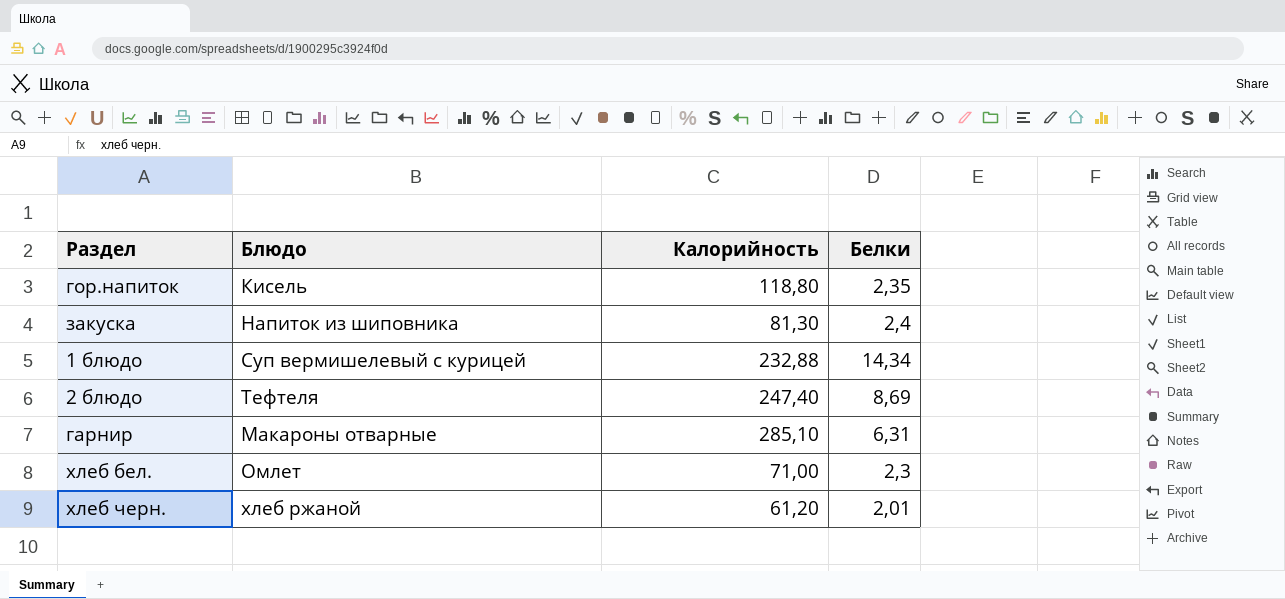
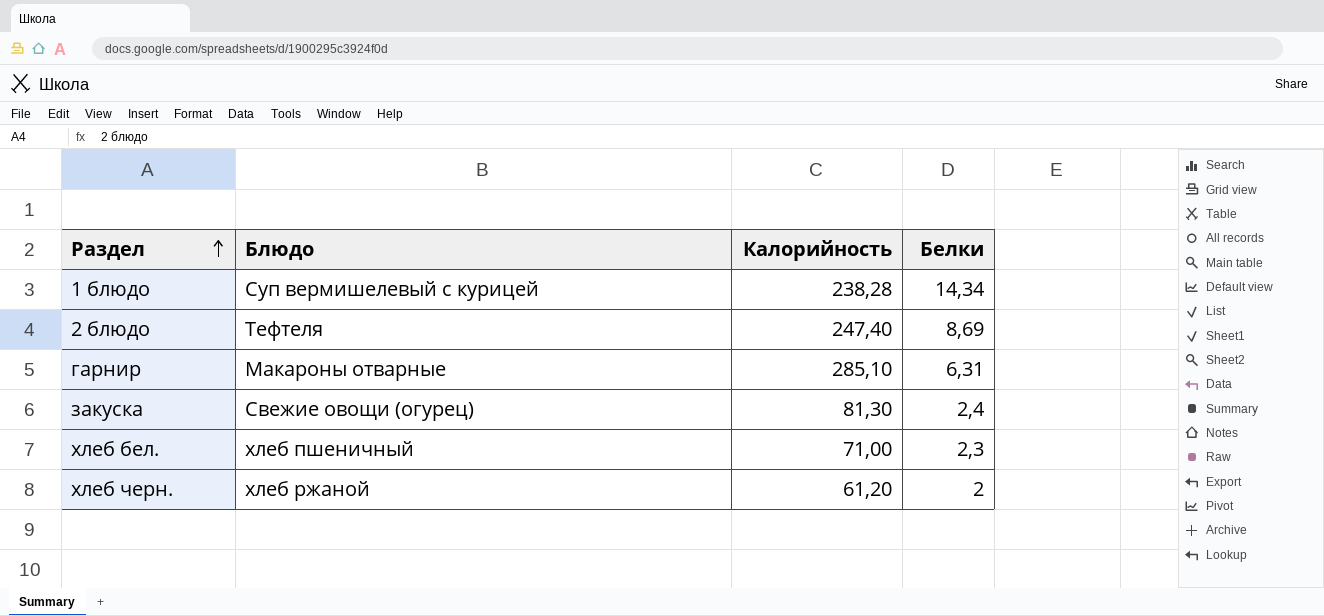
row order: none -> Раздел ascending
row гор.напиток: Кисель | 118,80 | 2,35 -> none
1 блюдо | Калорийность: 232,88 -> 238,28
закуска | Блюдо: Напиток из шиповника -> Свежие овощи (огурец)
хлеб бел. | Блюдо: Омлет -> хлеб пшеничный
хлеб черн. | Белки: 2,01 -> 2

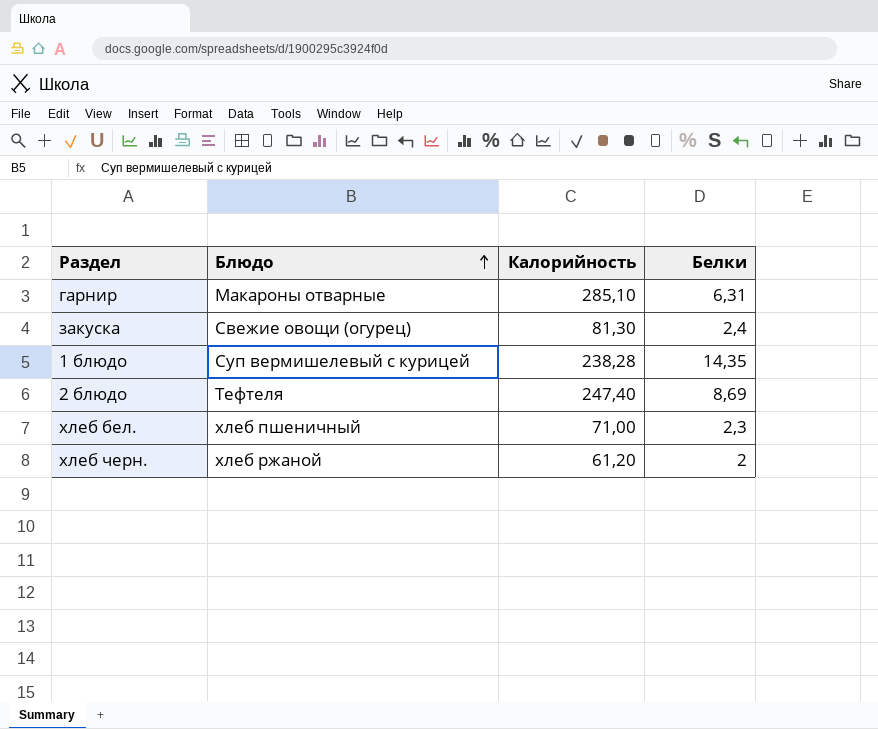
row order: Раздел ascending -> Блюдо ascending
1 блюдо | Белки: 14,34 -> 14,35

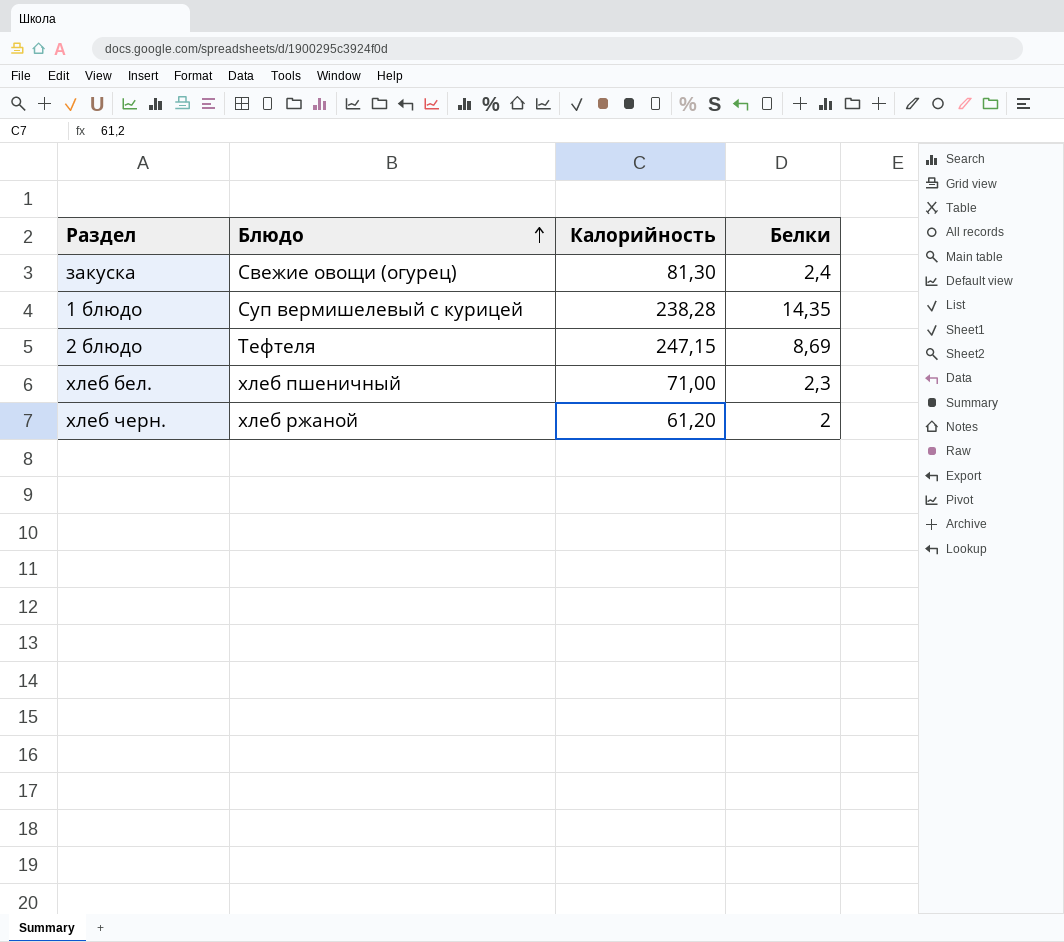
row гарнир: Макароны отварные | 285,10 | 6,31 -> none
2 блюдо | Калорийность: 247,40 -> 247,15

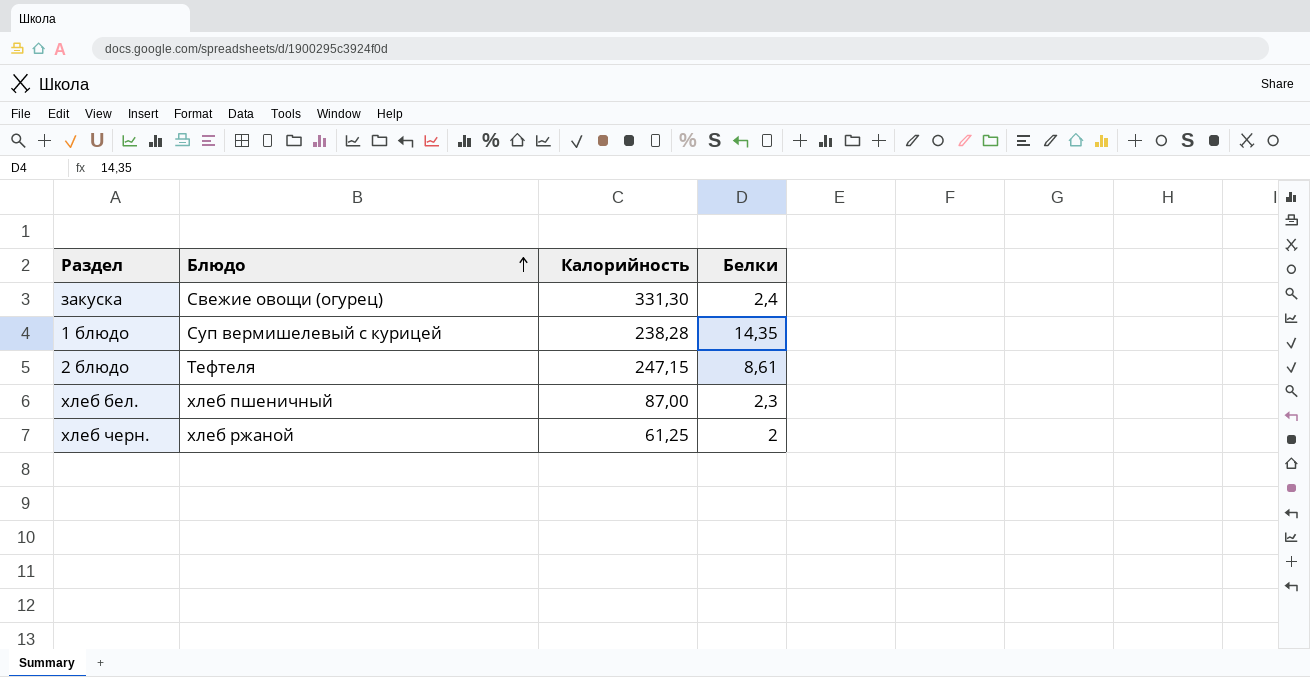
закуска | Калорийность: 81,30 -> 331,30
2 блюдо | Белки: 8,69 -> 8,61
хлеб бел. | Калорийность: 71,00 -> 87,00
хлеб черн. | Калорийность: 61,20 -> 61,25

